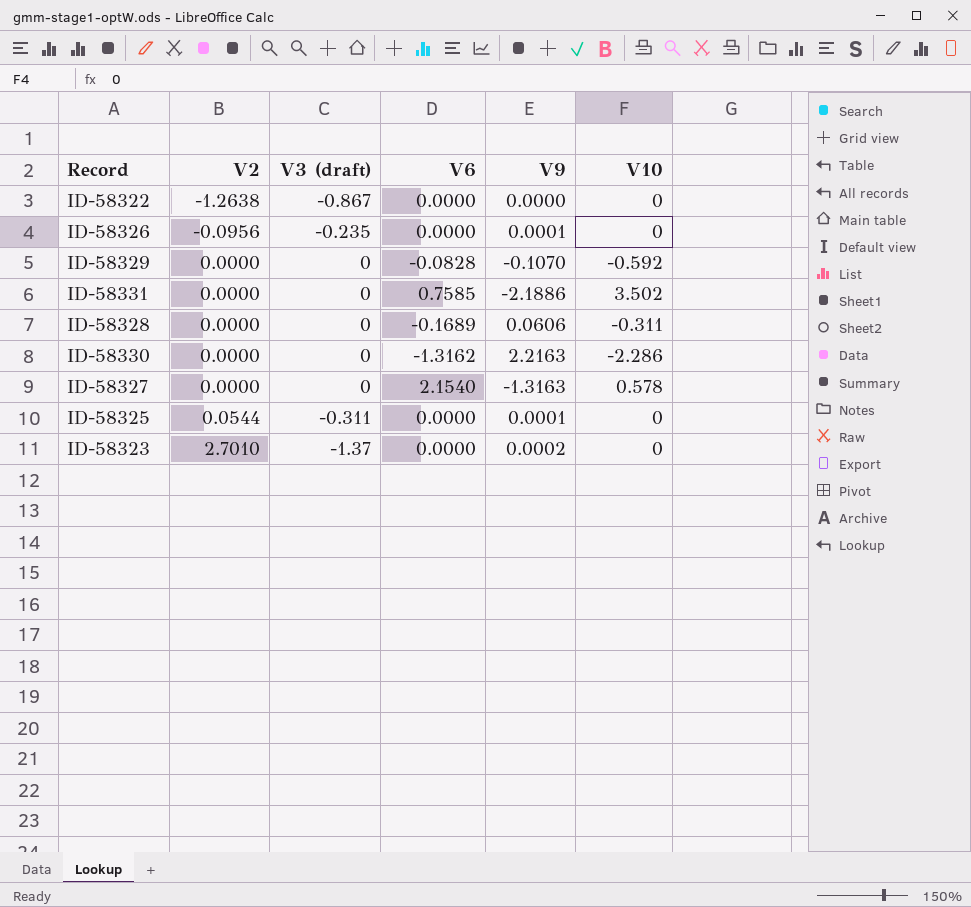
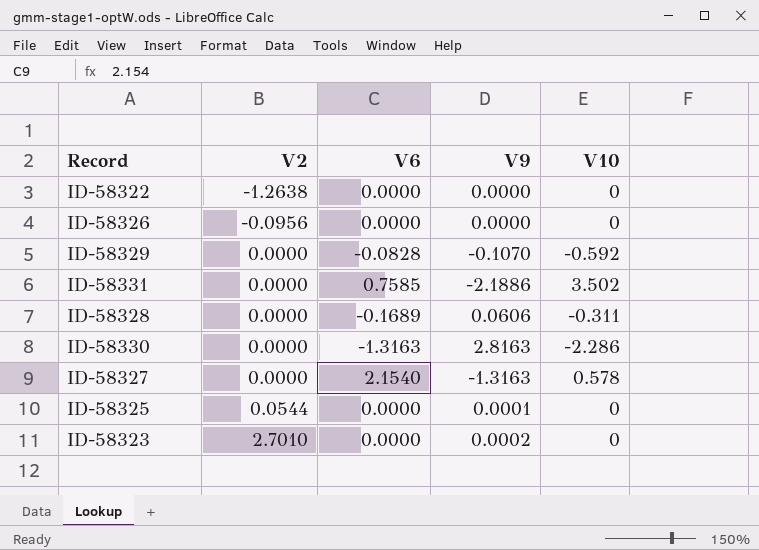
column V3 (draft) | position: 3 -> none
ID-58326 | V9: 0.0001 -> 0.0000
ID-58330 | V6: -1.3162 -> -1.3163
ID-58330 | V9: 2.2163 -> 2.8163

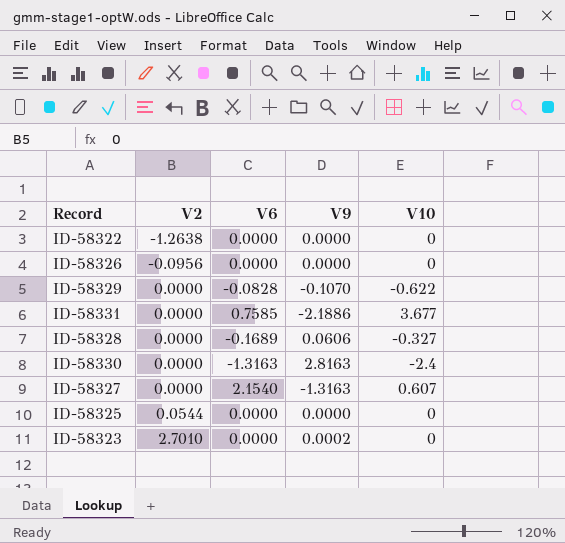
ID-58329 | V10: -0.592 -> -0.622
ID-58331 | V10: 3.502 -> 3.677
ID-58328 | V10: -0.311 -> -0.327
ID-58330 | V10: -2.286 -> -2.4
ID-58327 | V10: 0.578 -> 0.607
ID-58325 | V9: 0.0001 -> 0.0000

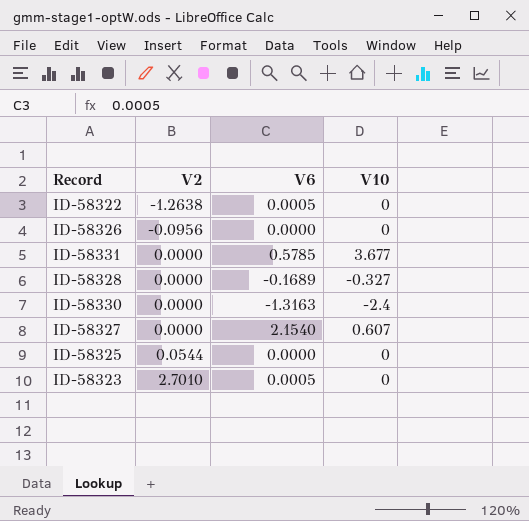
column V9 | position: 4 -> none
row ID-58329: 0.0000 | -0.0828 | -0.1070 | -0.622 -> none
ID-58322 | V6: 0.0000 -> 0.0005
ID-58331 | V6: 0.7585 -> 0.5785
ID-58323 | V6: 0.0000 -> 0.0005

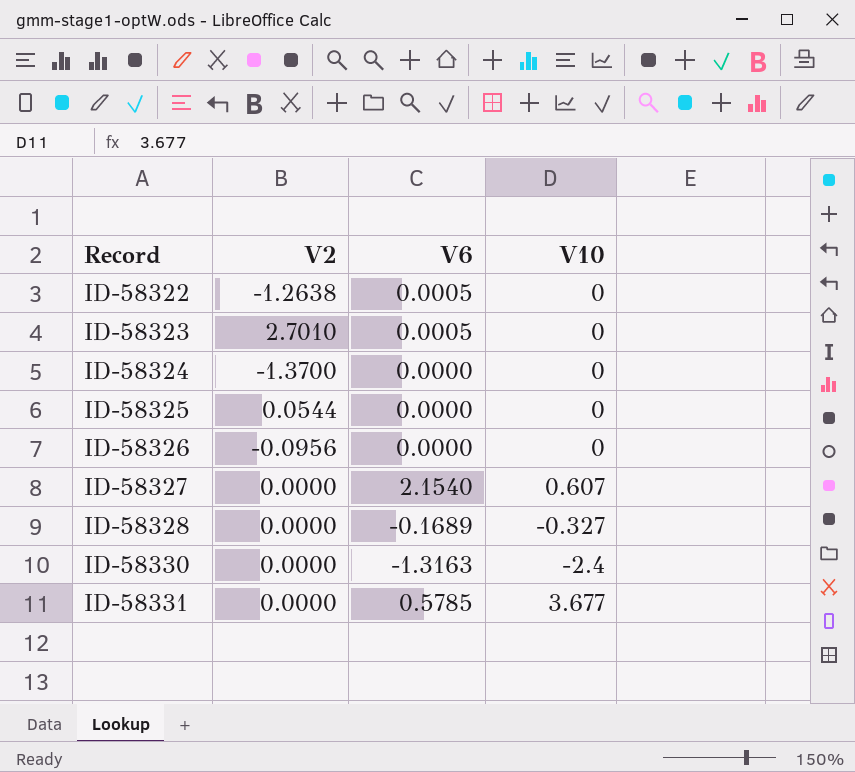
row order: V2 ascending -> Record ascending
row ID-58324: none -> -1.3700 | 0.0000 | 0

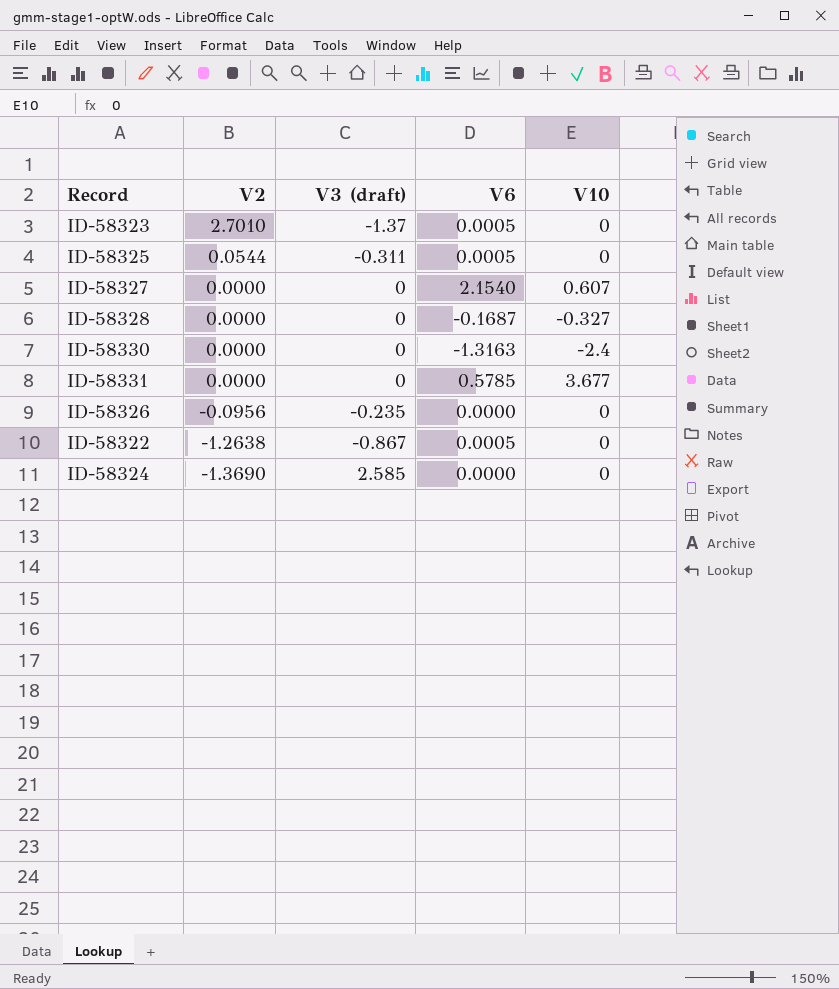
row order: Record ascending -> V2 descending
column V3 (draft) | position: none -> 3
ID-58325 | V6: 0.0000 -> 0.0005
ID-58328 | V6: -0.1689 -> -0.1687
ID-58324 | V2: -1.3700 -> -1.3690

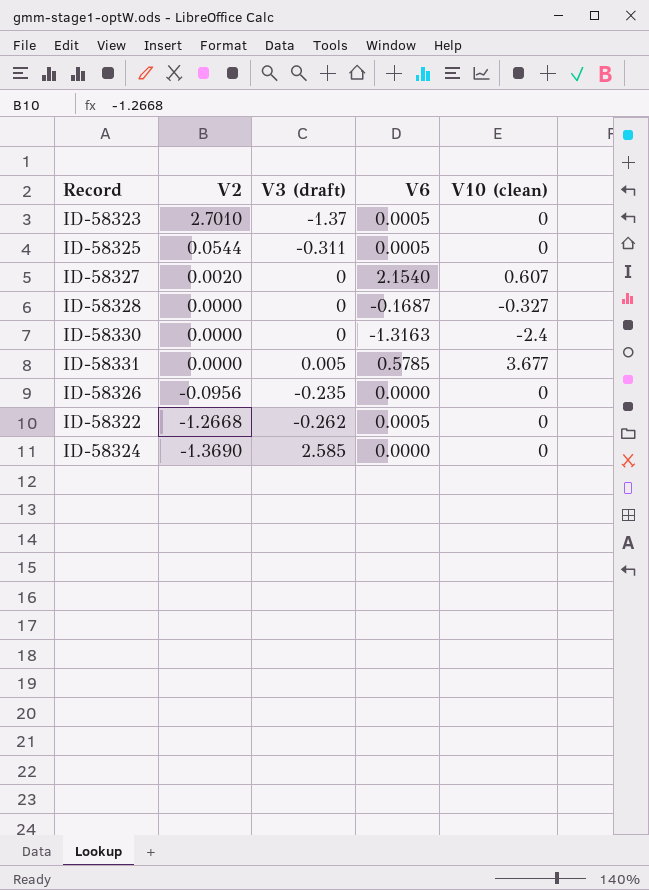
column name: V10 -> V10 (clean)
ID-58327 | V2: 0.0000 -> 0.0020
ID-58331 | V3 (draft): 0 -> 0.005
ID-58322 | V2: -1.2638 -> -1.2668
ID-58322 | V3 (draft): -0.867 -> -0.262

